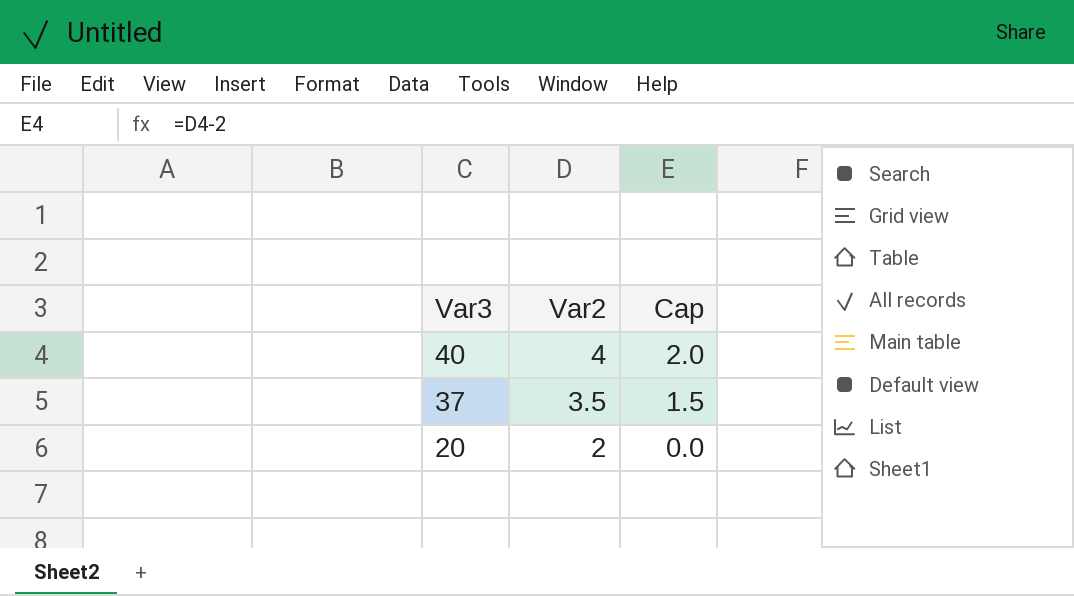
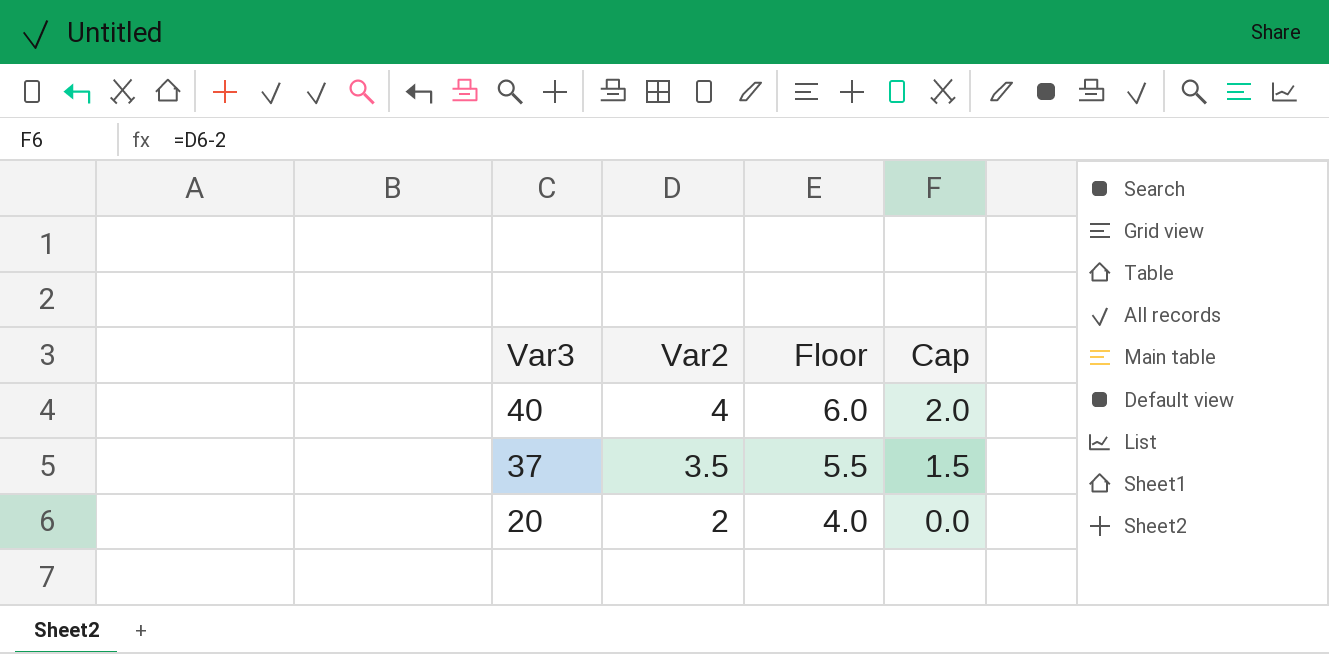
column Floor | formula: none -> [Var2] + 2

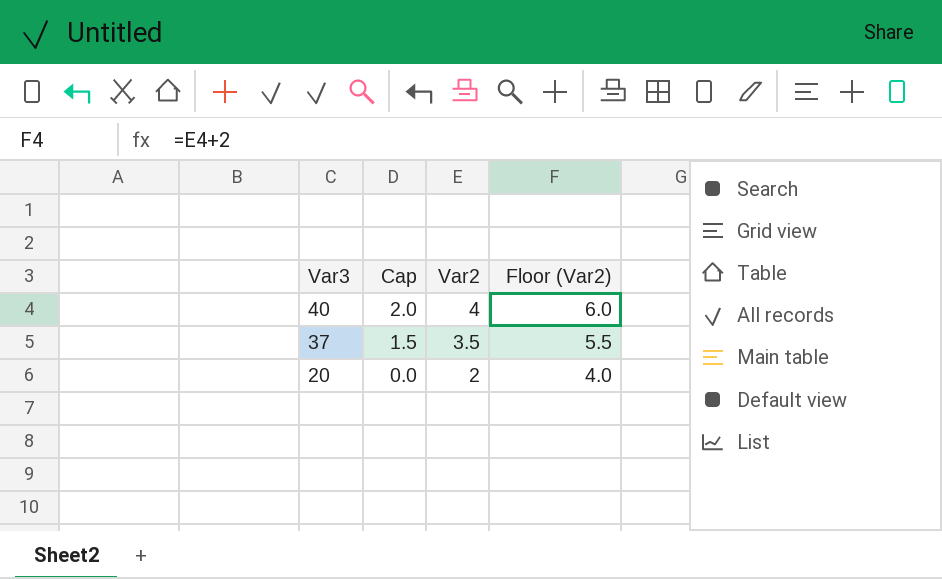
column Cap | position: 4 -> 2
column name: Floor -> Floor (Var2)

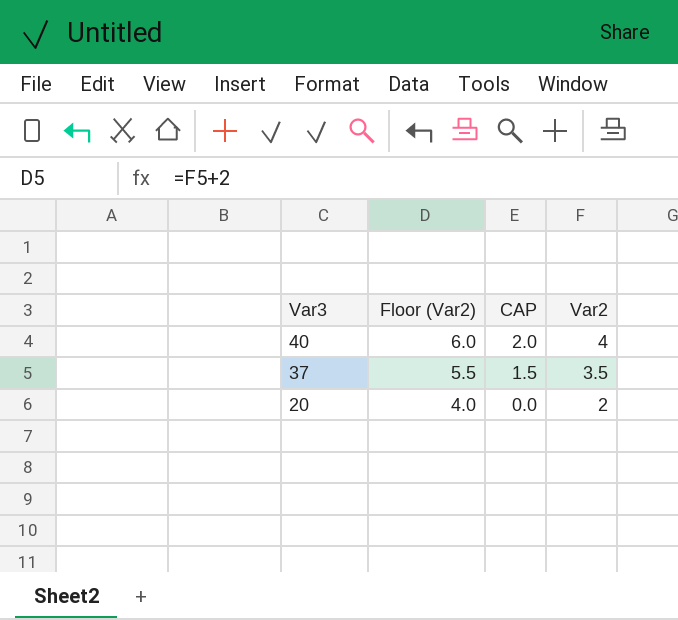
column Floor (Var2) | position: 4 -> 2
column name: Cap -> CAP

